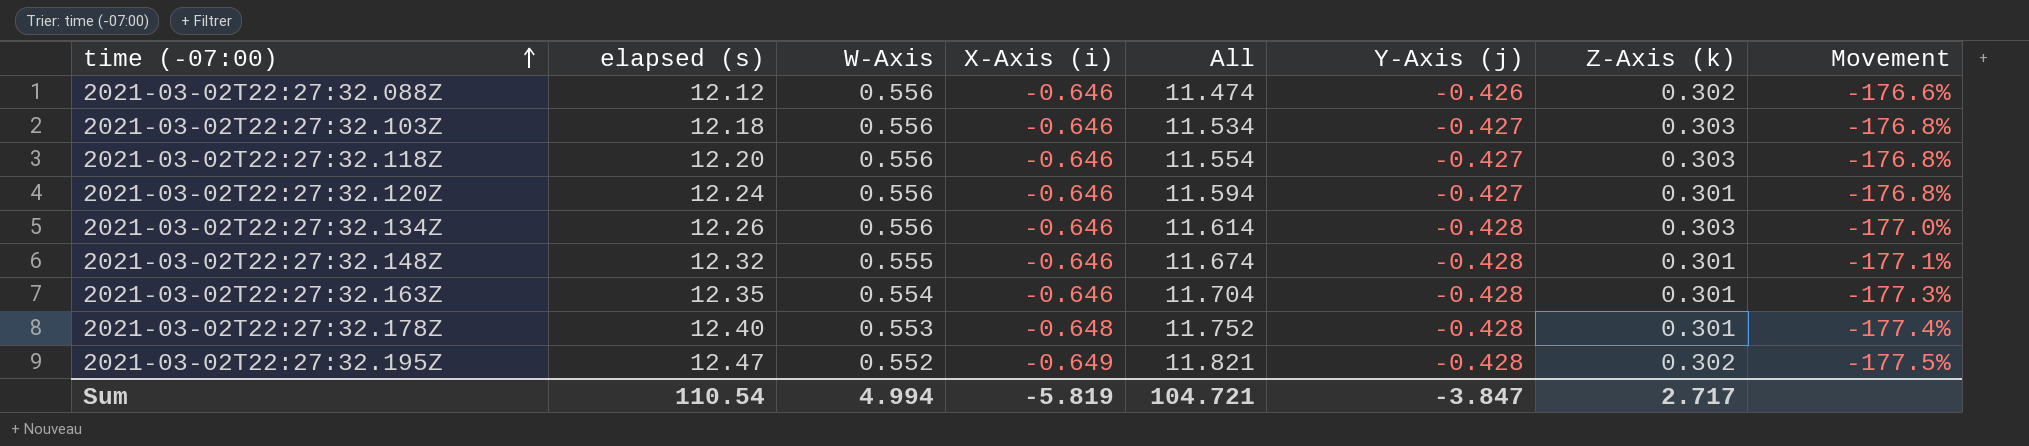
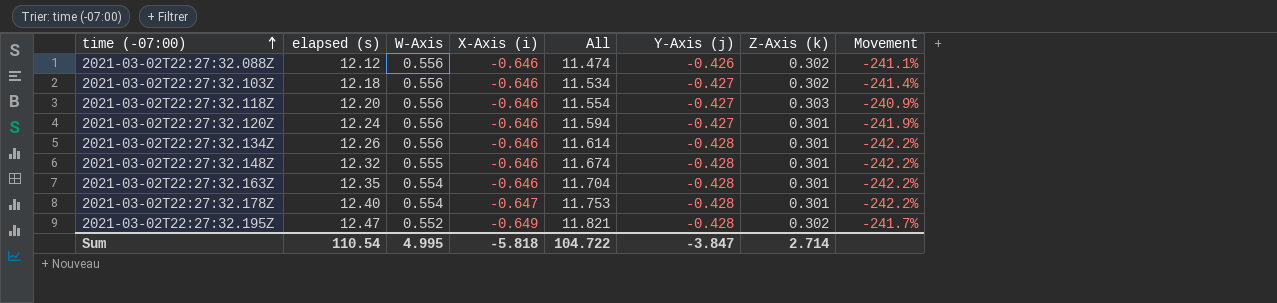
column Movement | formula: ([Y-Axis (j)] - [W-Axis]) / [W-Axis] -> ([Y-Axis (j)] - [Z-Axis (k)]) / [Z-Axis (k)]
2021-03-02T22:27:32.103Z | Z-Axis (k): 0.303 -> 0.302
2021-03-02T22:27:32.134Z | Z-Axis (k): 0.303 -> 0.301
2021-03-02T22:27:32.178Z | W-Axis: 0.553 -> 0.554
2021-03-02T22:27:32.178Z | X-Axis (i): -0.648 -> -0.647
2021-03-02T22:27:32.178Z | All: 11.752 -> 11.753
Sum | W-Axis: 4.994 -> 4.995
Sum | X-Axis (i): -5.819 -> -5.818
Sum | All: 104.721 -> 104.722
Sum | Z-Axis (k): 2.717 -> 2.714

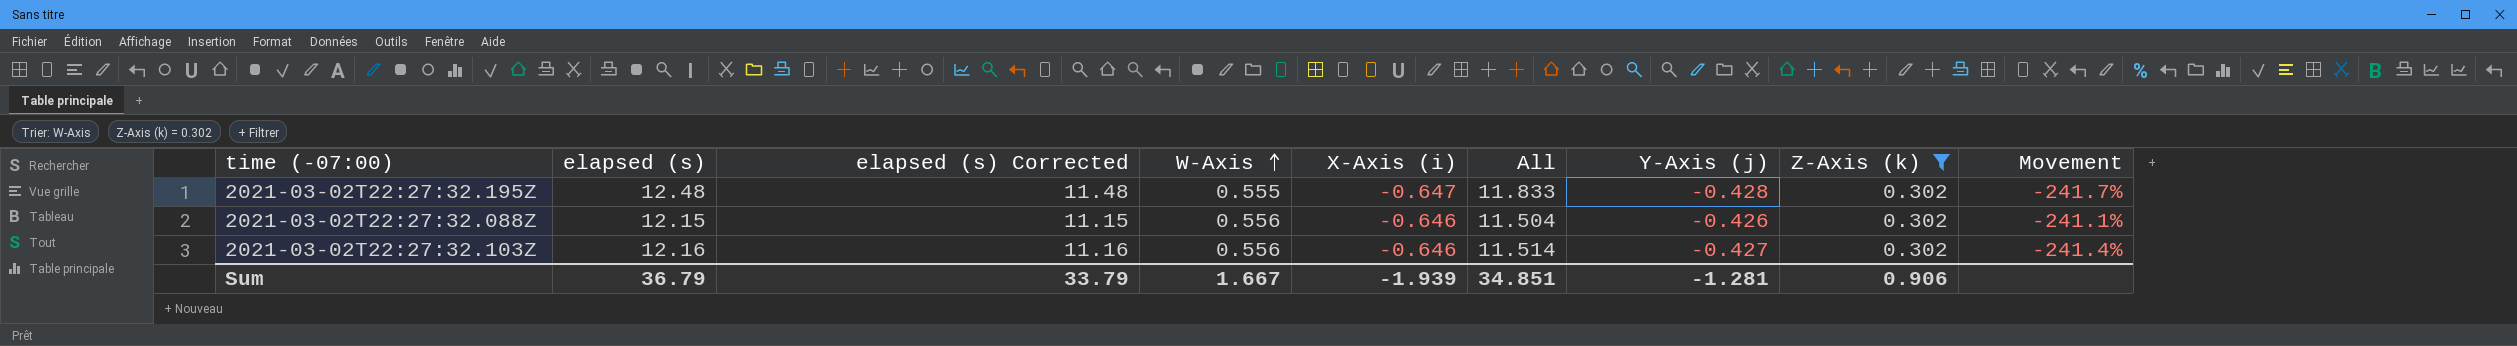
filter: none -> Z-Axis (k) = 0.302
row order: time (-07:00) ascending -> W-Axis ascending
column elapsed (s) Corrected | formula: none -> [elapsed (s)] - 1
2021-03-02T22:27:32.195Z | elapsed (s): 12.47 -> 12.48
2021-03-02T22:27:32.195Z | W-Axis: 0.552 -> 0.555
2021-03-02T22:27:32.195Z | X-Axis (i): -0.649 -> -0.647
2021-03-02T22:27:32.195Z | All: 11.821 -> 11.833
2021-03-02T22:27:32.088Z | elapsed (s): 12.12 -> 12.15
2021-03-02T22:27:32.088Z | All: 11.474 -> 11.504
2021-03-02T22:27:32.103Z | elapsed (s): 12.18 -> 12.16
2021-03-02T22:27:32.103Z | All: 11.534 -> 11.514
Sum | elapsed (s): 110.54 -> 36.79
Sum | W-Axis: 4.995 -> 1.667
Sum | X-Axis (i): -5.818 -> -1.939
Sum | All: 104.722 -> 34.851
Sum | Y-Axis (j): -3.847 -> -1.281
Sum | Z-Axis (k): 2.714 -> 0.906

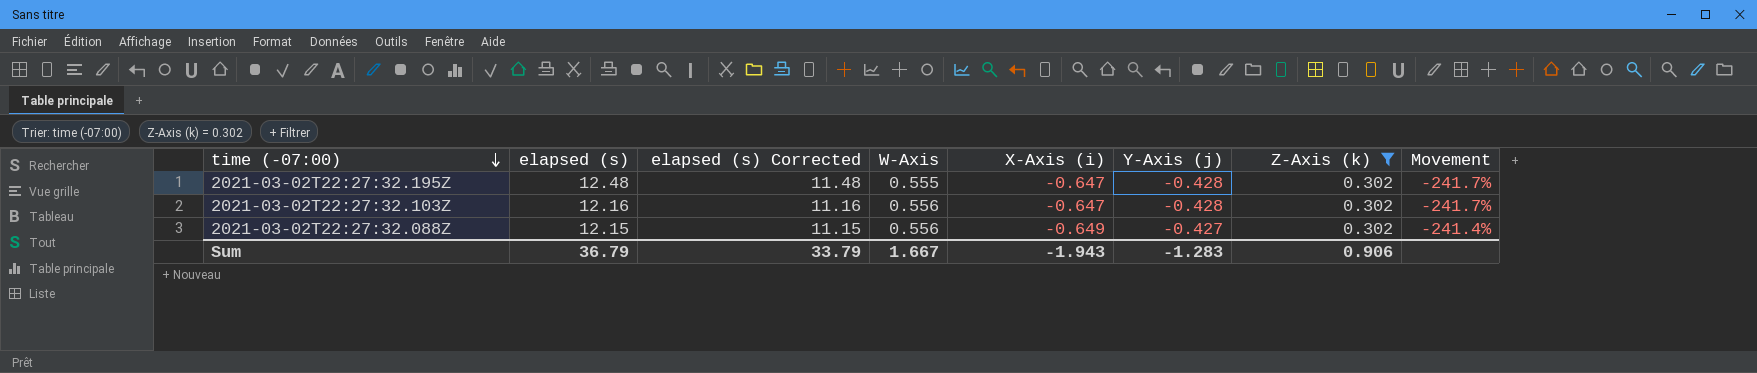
row order: W-Axis ascending -> time (-07:00) descending
column All | formula: [elapsed (s)] + [X-Axis (i)] -> none
2021-03-02T22:27:32.103Z | X-Axis (i): -0.646 -> -0.647
2021-03-02T22:27:32.103Z | Y-Axis (j): -0.427 -> -0.428
2021-03-02T22:27:32.103Z | Movement: -241.4% -> -241.7%
2021-03-02T22:27:32.088Z | X-Axis (i): -0.646 -> -0.649
2021-03-02T22:27:32.088Z | Y-Axis (j): -0.426 -> -0.427
2021-03-02T22:27:32.088Z | Movement: -241.1% -> -241.4%
Sum | X-Axis (i): -1.939 -> -1.943
Sum | Y-Axis (j): -1.281 -> -1.283

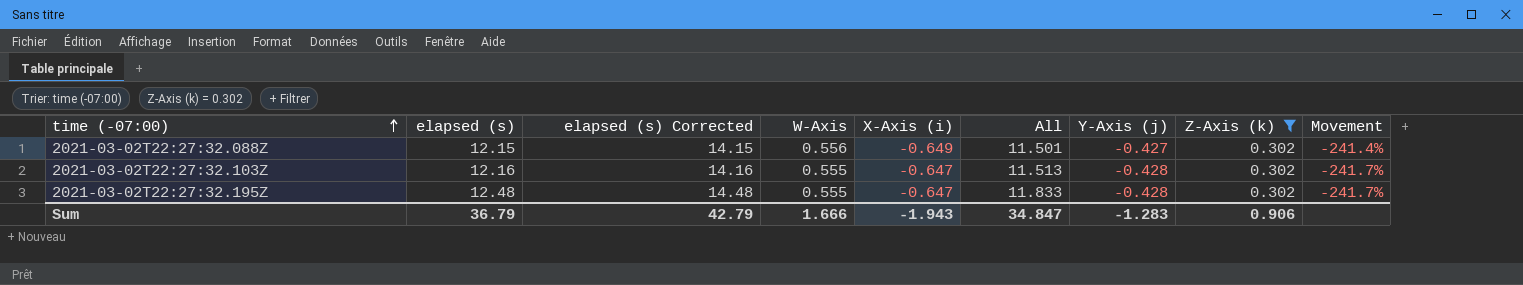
row order: time (-07:00) descending -> time (-07:00) ascending
column elapsed (s) Corrected | formula: [elapsed (s)] - 1 -> [elapsed (s)] + 2
column All | formula: none -> [elapsed (s)] + [X-Axis (i)]
2021-03-02T22:27:32.103Z | W-Axis: 0.556 -> 0.555
Sum | elapsed (s) Corrected: 33.79 -> 42.79
Sum | W-Axis: 1.667 -> 1.666

